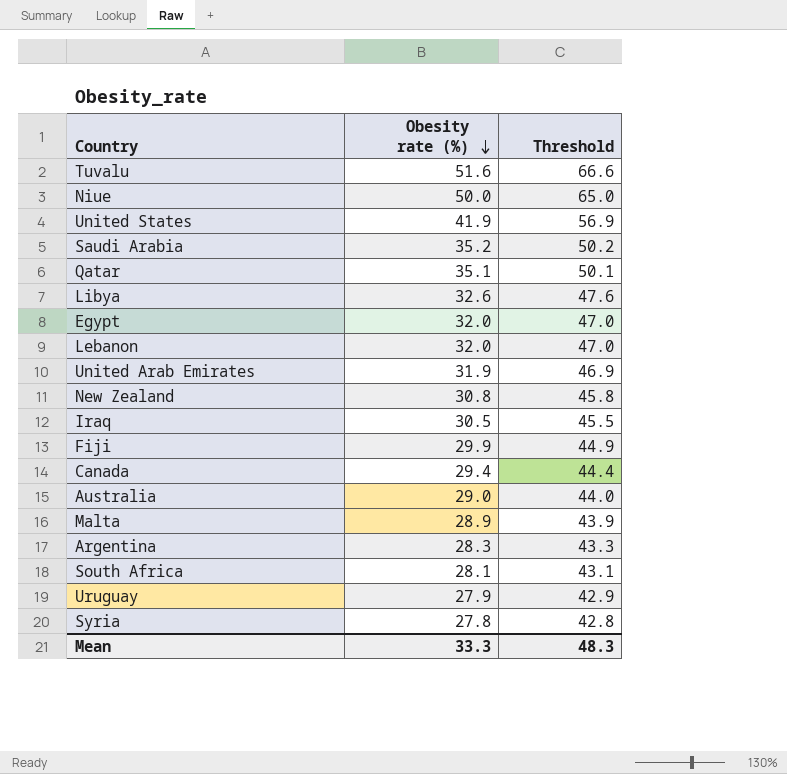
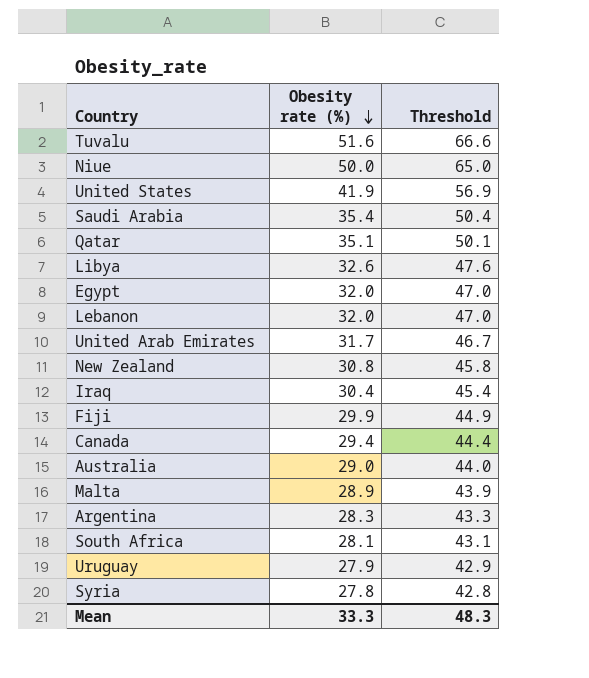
Saudi Arabia | Obesity rate (%): 35.2 -> 35.4
Saudi Arabia | Threshold: 50.2 -> 50.4
United Arab Emirates | Obesity rate (%): 31.9 -> 31.7
United Arab Emirates | Threshold: 46.9 -> 46.7
Iraq | Obesity rate (%): 30.5 -> 30.4
Iraq | Threshold: 45.5 -> 45.4

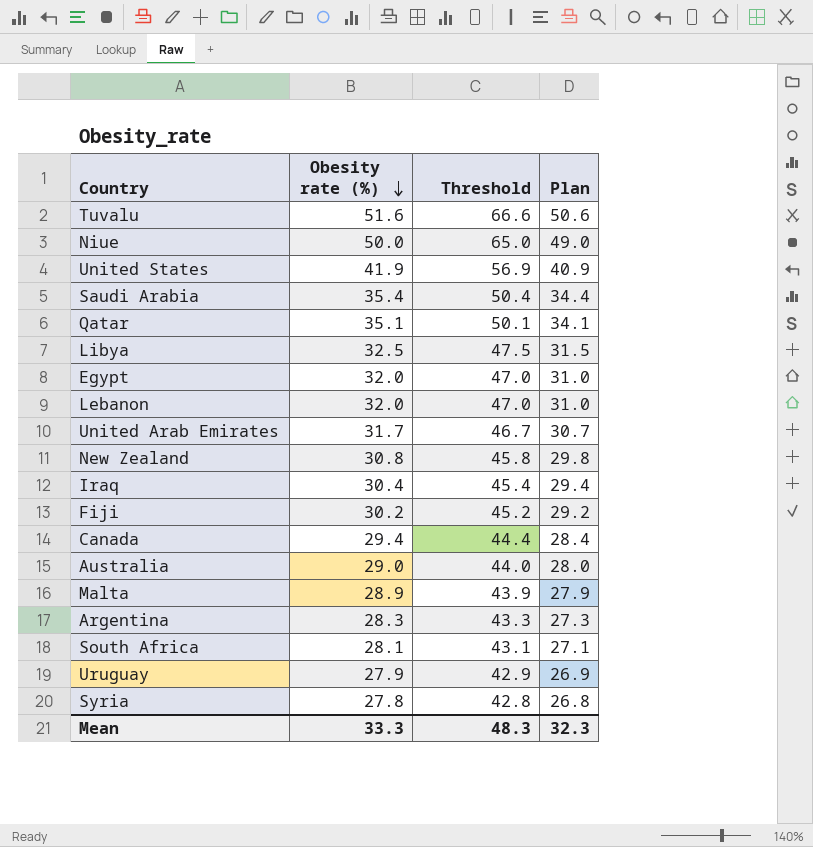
column Plan | formula: none -> [Obesity rate (%)] - 1
Libya | Obesity rate (%): 32.6 -> 32.5
Libya | Threshold: 47.6 -> 47.5
Fiji | Obesity rate (%): 29.9 -> 30.2
Fiji | Threshold: 44.9 -> 45.2

